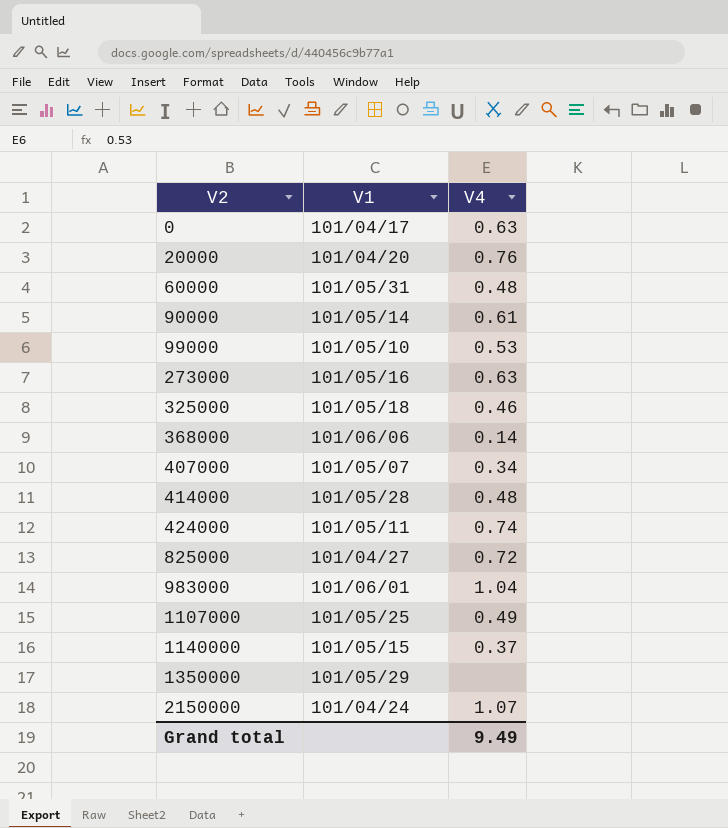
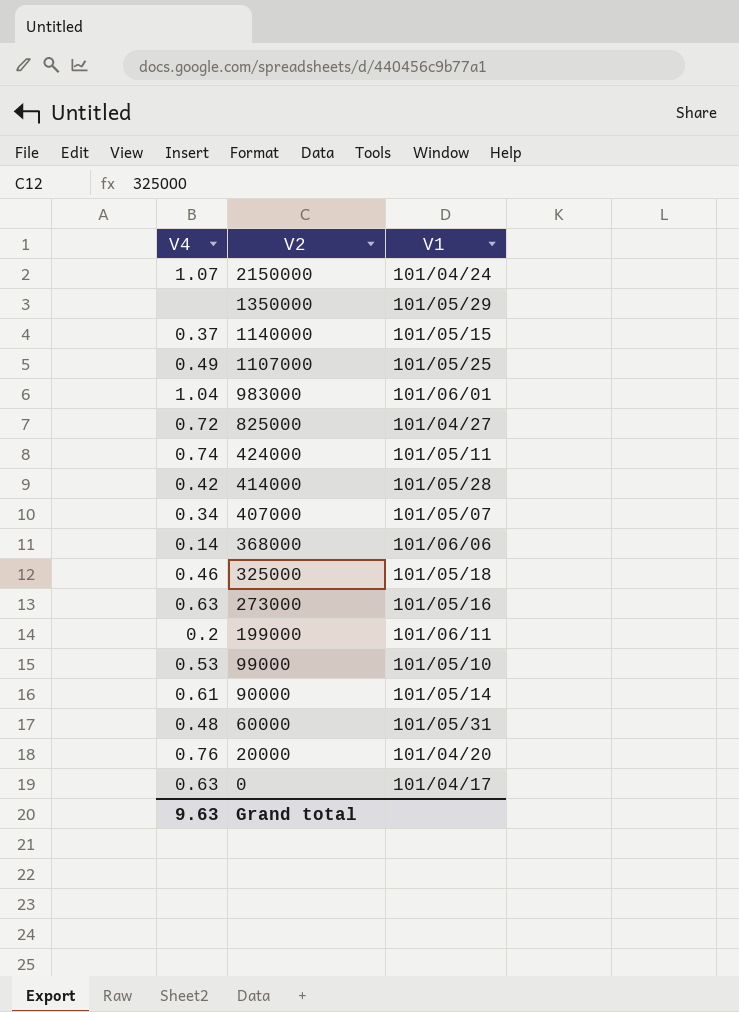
row order: V2 ascending -> V2 descending
column V4 | position: 3 -> 1
414000 | V4: 0.48 -> 0.42
row 199000: none -> 0.2 | 101/06/11
Grand total | V4: 9.49 -> 9.63

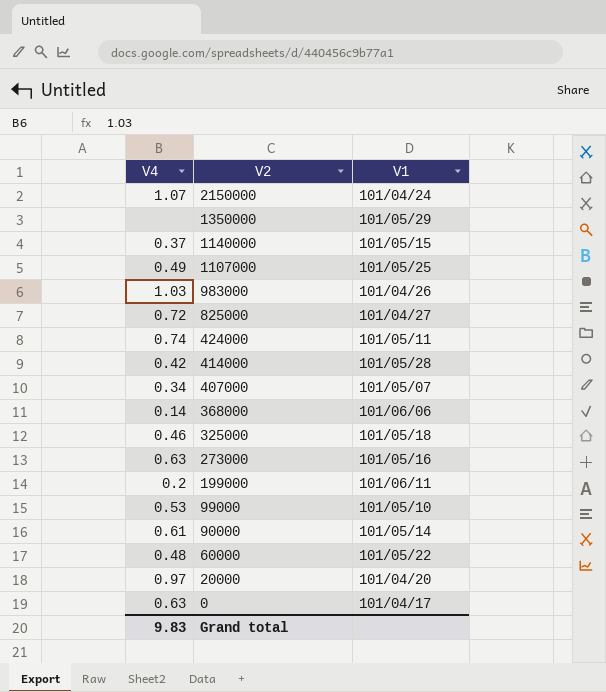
983000 | V4: 1.04 -> 1.03
983000 | V1: 101/06/01 -> 101/04/26
60000 | V1: 101/05/31 -> 101/05/22
20000 | V4: 0.76 -> 0.97
Grand total | V4: 9.63 -> 9.83

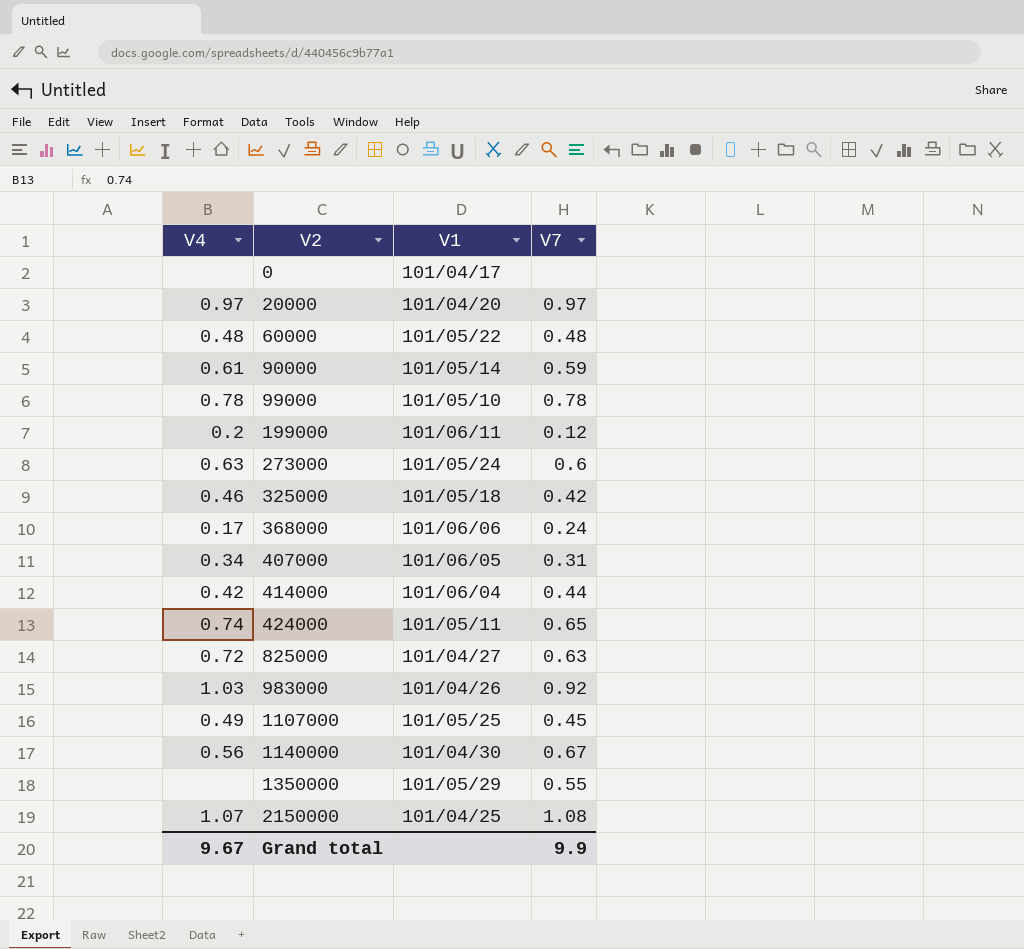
row order: V2 descending -> V2 ascending
column V7 | position: none -> 4
0 | V4: 0.63 -> none
99000 | V4: 0.53 -> 0.78
273000 | V1: 101/05/16 -> 101/05/24
368000 | V4: 0.14 -> 0.17
407000 | V1: 101/05/07 -> 101/06/05
414000 | V1: 101/05/28 -> 101/06/04
1140000 | V4: 0.37 -> 0.56
1140000 | V1: 101/05/15 -> 101/04/30
2150000 | V1: 101/04/24 -> 101/04/25
Grand total | V4: 9.83 -> 9.67

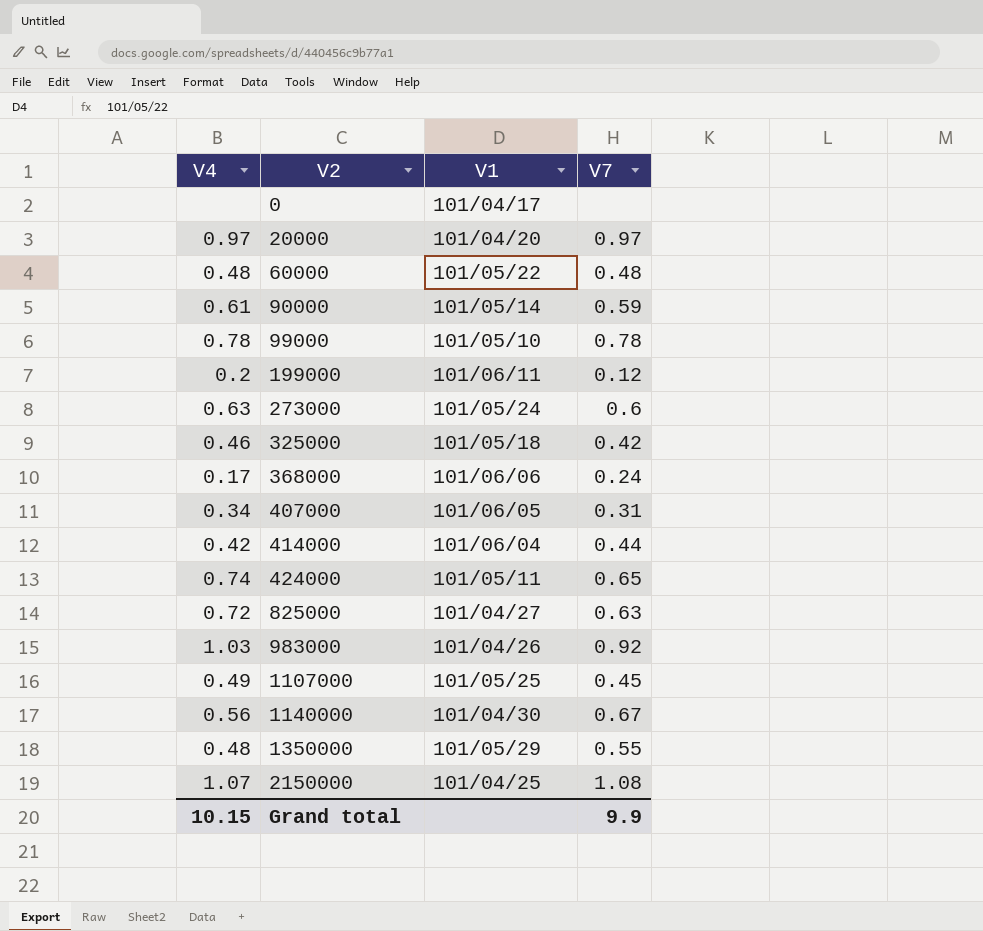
1350000 | V4: none -> 0.48
Grand total | V4: 9.67 -> 10.15

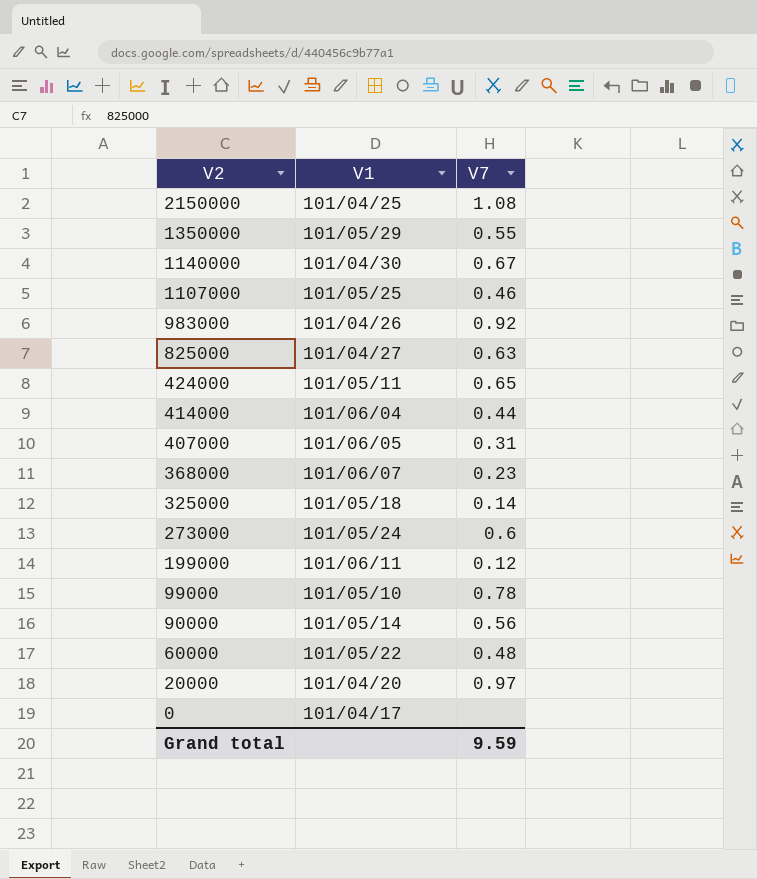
row order: V2 ascending -> V2 descending
column V4 | position: 1 -> none
1107000 | V7: 0.45 -> 0.46
368000 | V1: 101/06/06 -> 101/06/07
368000 | V7: 0.24 -> 0.23
325000 | V7: 0.42 -> 0.14
90000 | V7: 0.59 -> 0.56
Grand total | V7: 9.9 -> 9.59

